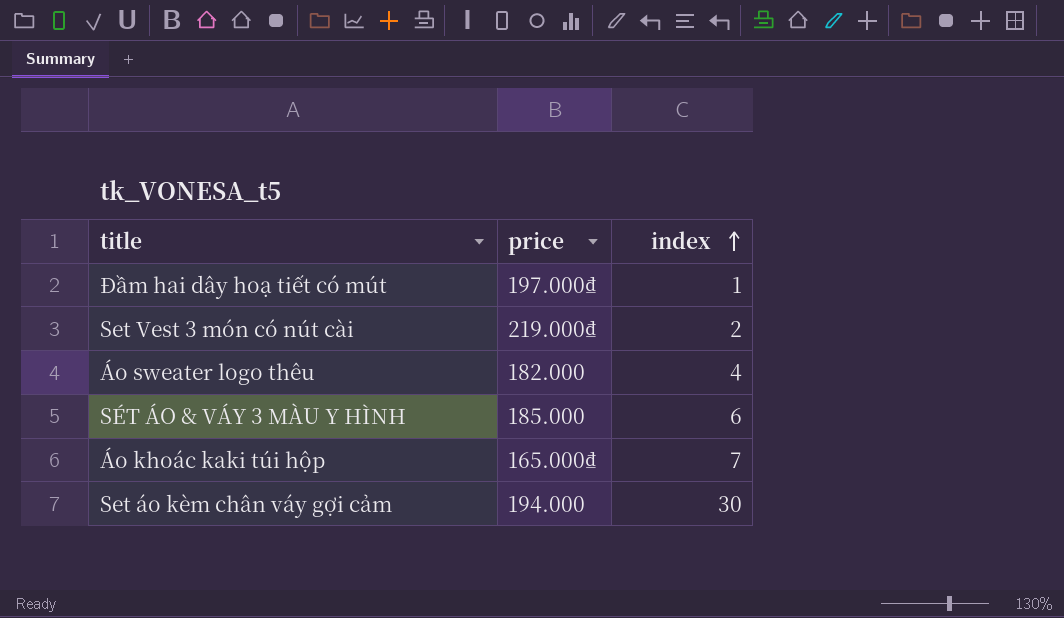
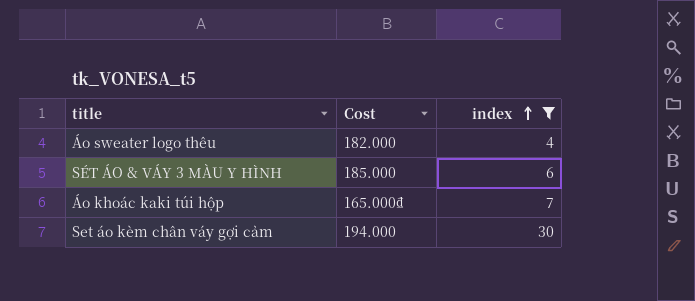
filter: none -> index >= 4
column name: price -> Cost

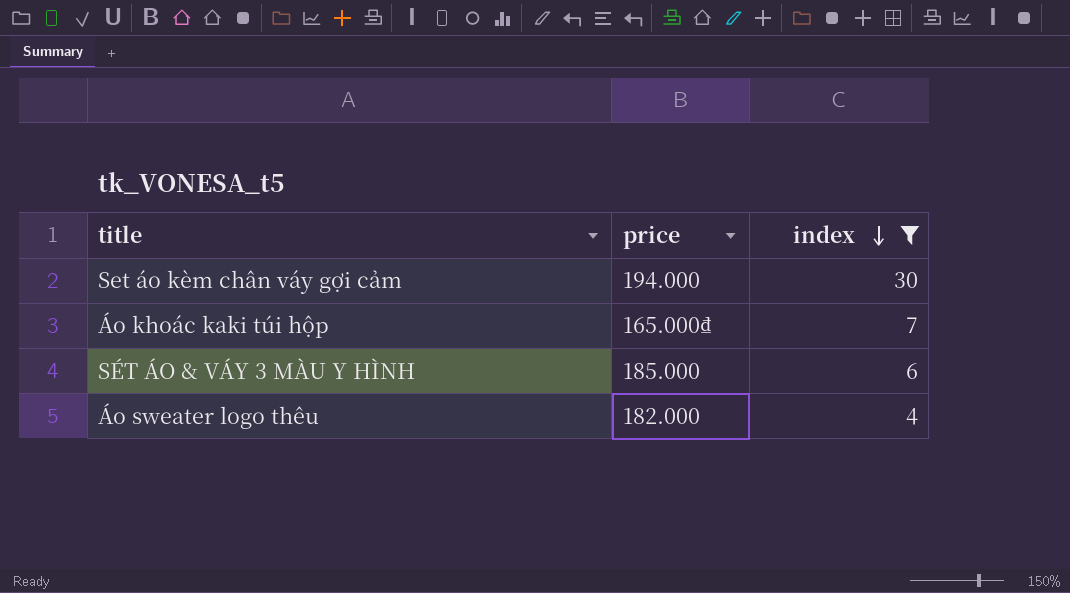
row order: index ascending -> index descending
column name: Cost -> price

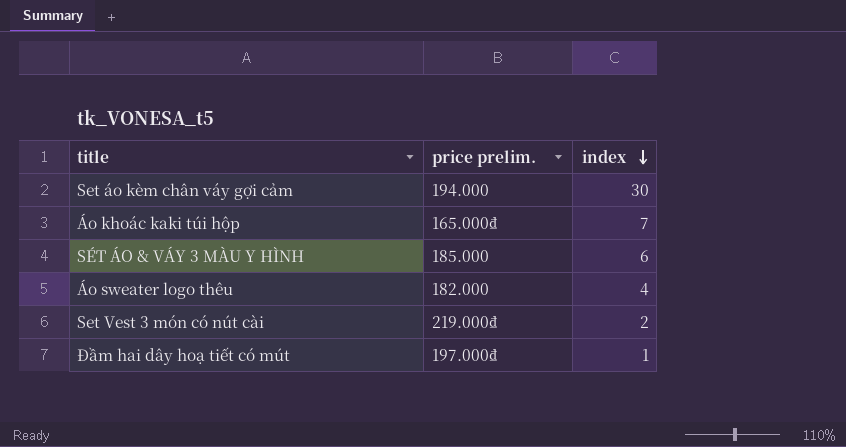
filter: index >= 4 -> none
column name: price -> price prelim.

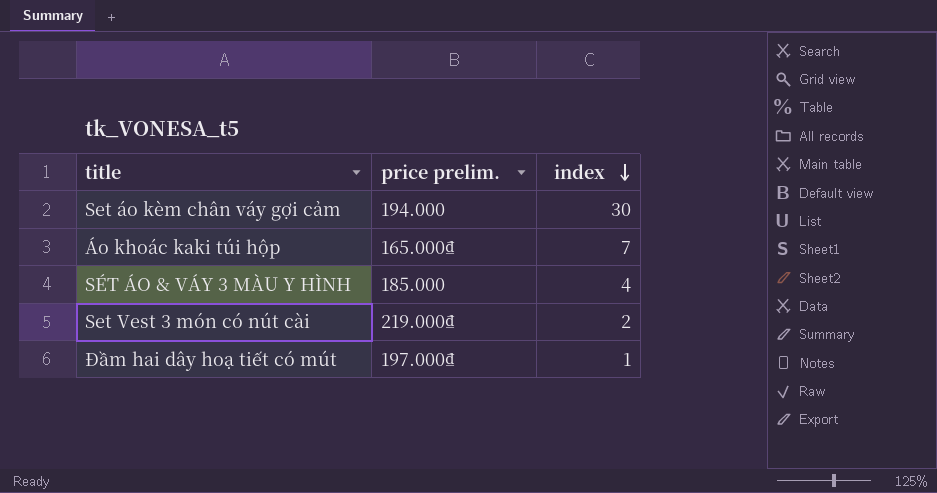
row Áo sweater logo thêu: 182.000 | 4 -> none
SÉT ÁO & VÁY 3 MÀU Y HÌNH | index: 6 -> 4

